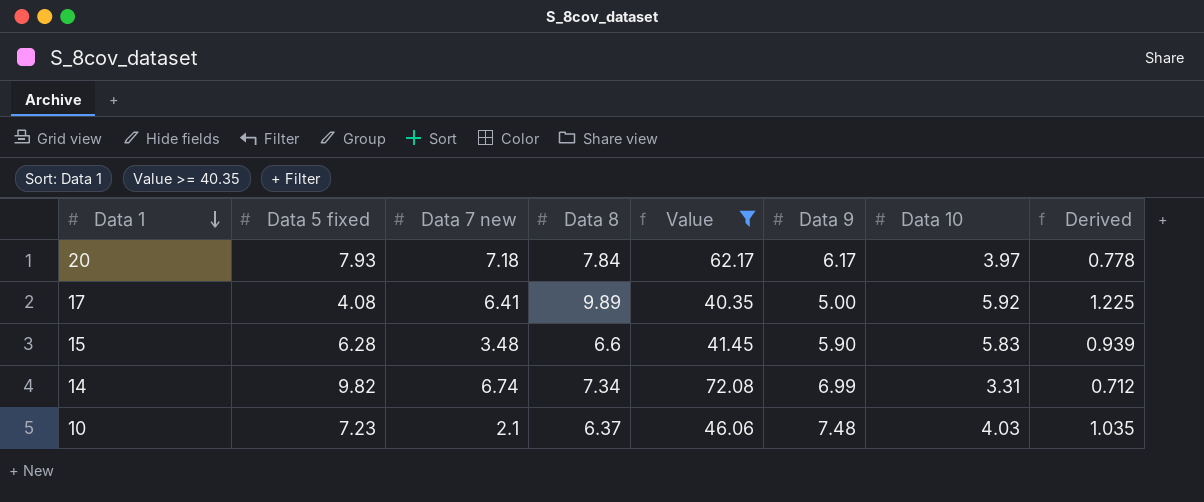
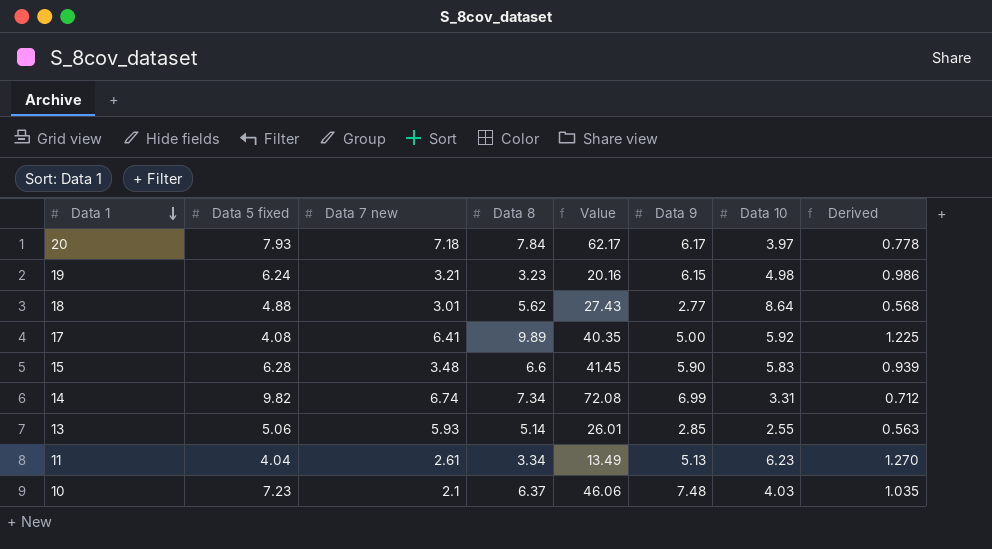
filter: Value >= 40.35 -> none

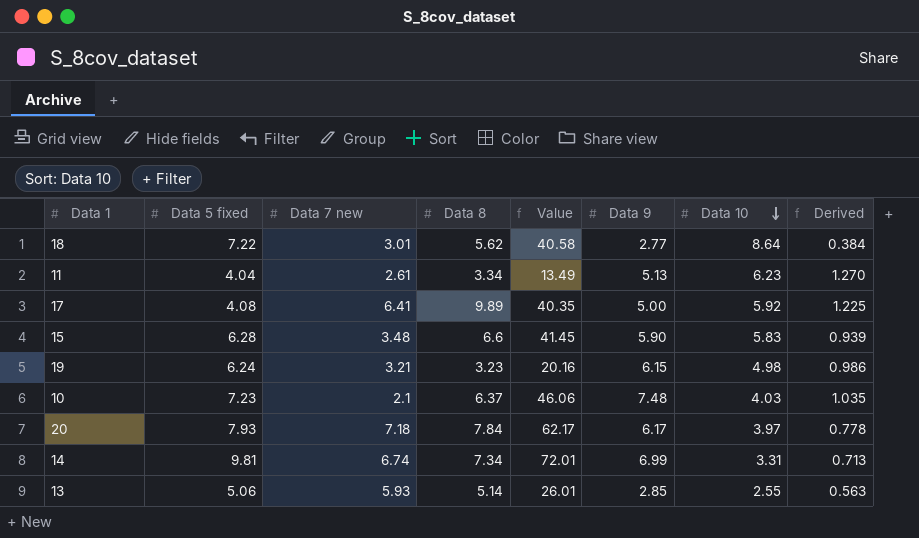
row order: Data 1 descending -> Data 10 descending
18 | Data 5 fixed: 4.88 -> 7.22
18 | Value: 27.43 -> 40.58
18 | Derived: 0.568 -> 0.384
14 | Data 5 fixed: 9.82 -> 9.81
14 | Value: 72.08 -> 72.01
14 | Derived: 0.712 -> 0.713

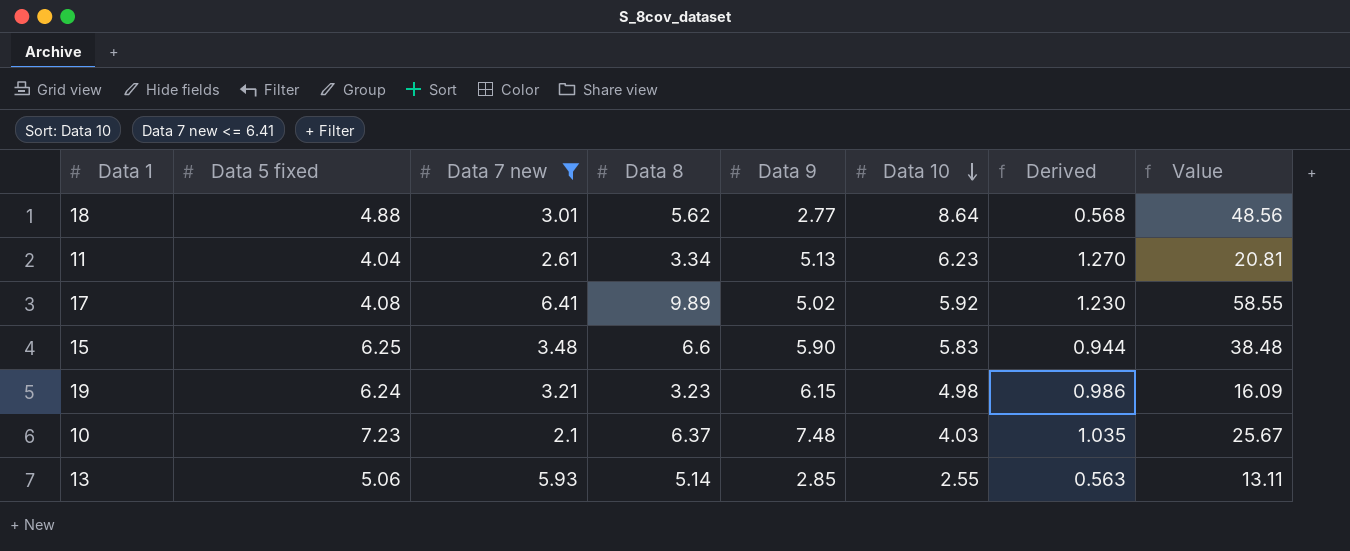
filter: none -> Data 7 new <= 6.41
column Value | formula: [Data 5 fixed] * [Data 8] -> [Data 8] * [Data 10]
column Value | position: 5 -> 8
18 | Data 5 fixed: 7.22 -> 4.88
18 | Derived: 0.384 -> 0.568
17 | Data 9: 5.00 -> 5.02
17 | Derived: 1.225 -> 1.230
15 | Data 5 fixed: 6.28 -> 6.25
15 | Derived: 0.939 -> 0.944

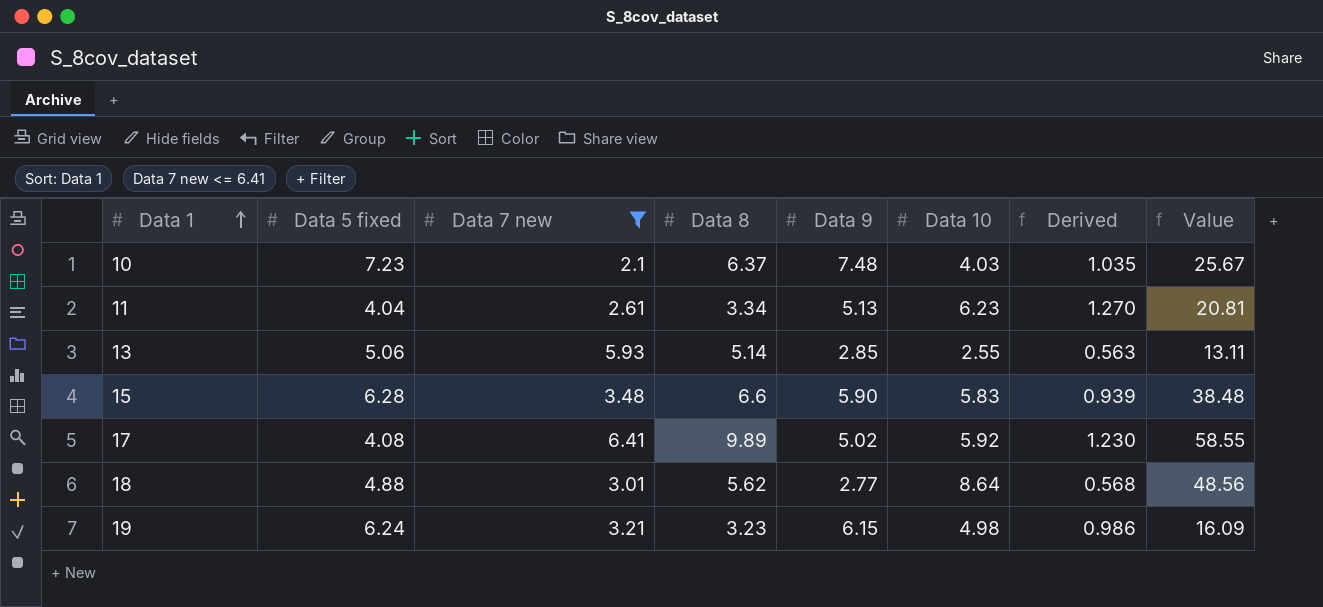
row order: Data 10 descending -> Data 1 ascending
15 | Data 5 fixed: 6.25 -> 6.28
15 | Derived: 0.944 -> 0.939

